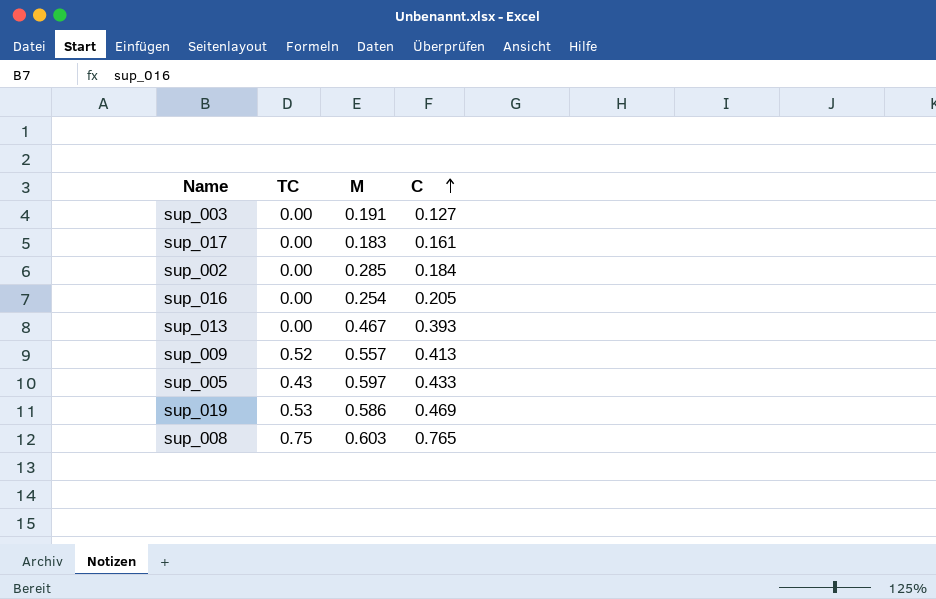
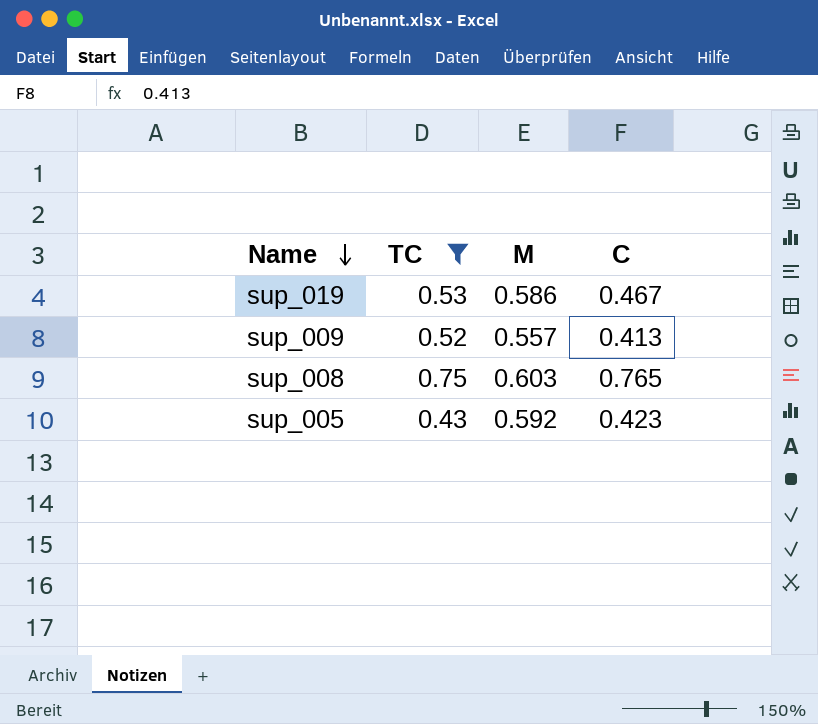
filter: none -> TC != 0.00
row order: C ascending -> Name descending
sup_019 | C: 0.469 -> 0.467
sup_005 | M: 0.597 -> 0.592
sup_005 | C: 0.433 -> 0.423

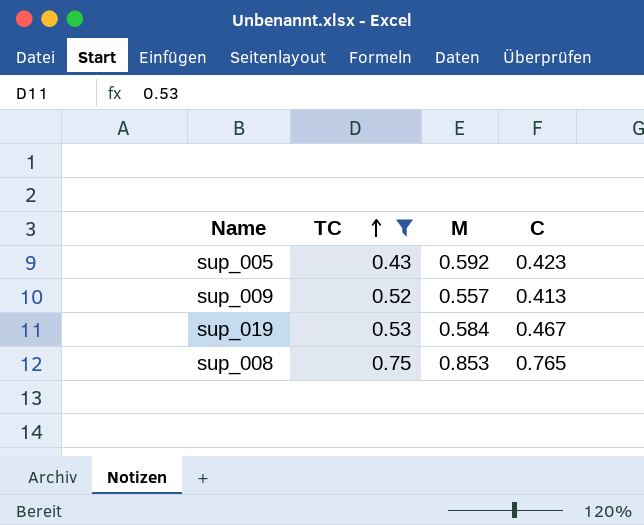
row order: Name descending -> TC ascending
sup_019 | M: 0.586 -> 0.584
sup_008 | M: 0.603 -> 0.853

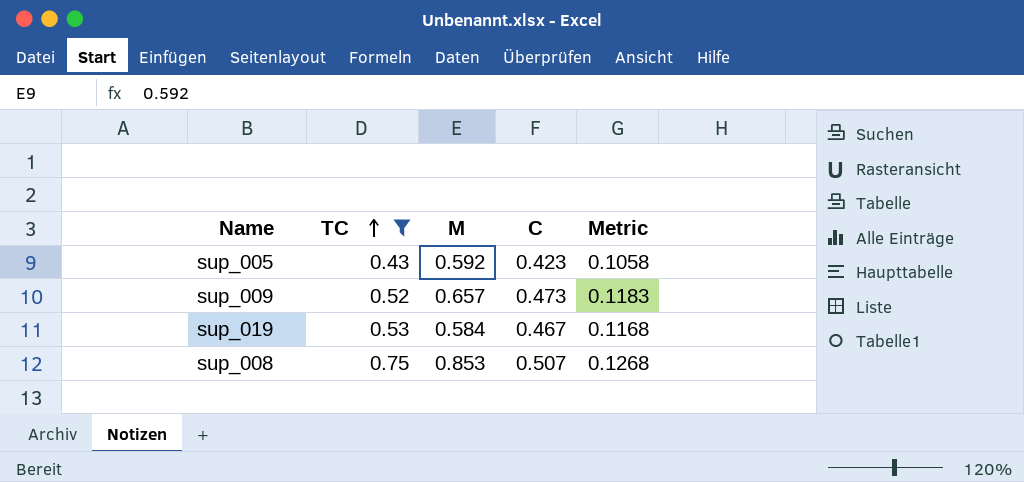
column Metric | formula: none -> [C] * 0.25
sup_009 | M: 0.557 -> 0.657
sup_009 | C: 0.413 -> 0.473
sup_008 | C: 0.765 -> 0.507

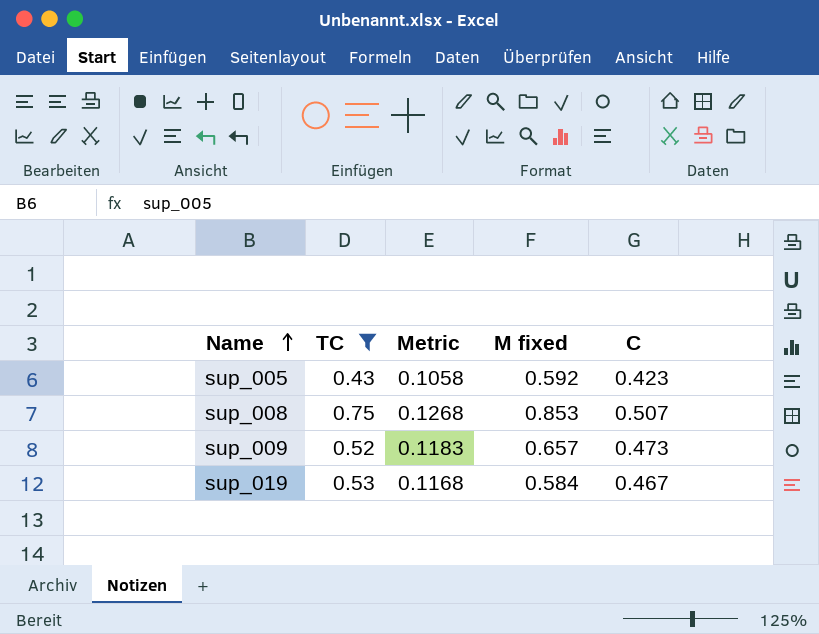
row order: TC ascending -> Name ascending
column Metric | position: 5 -> 3
column name: M -> M fixed

